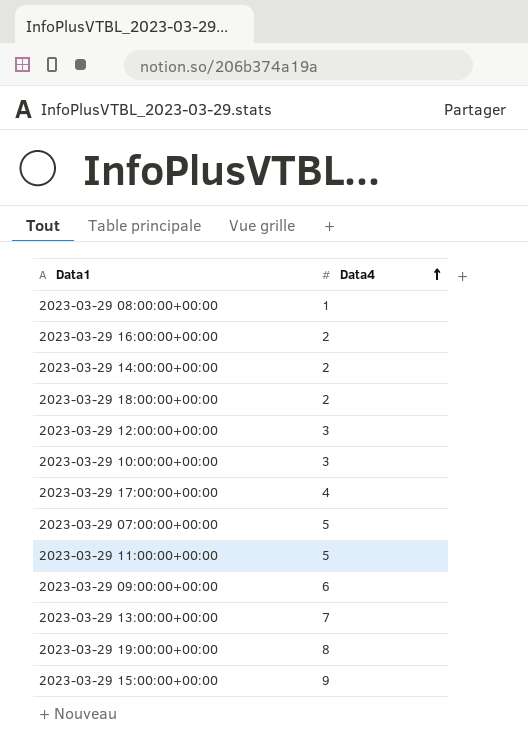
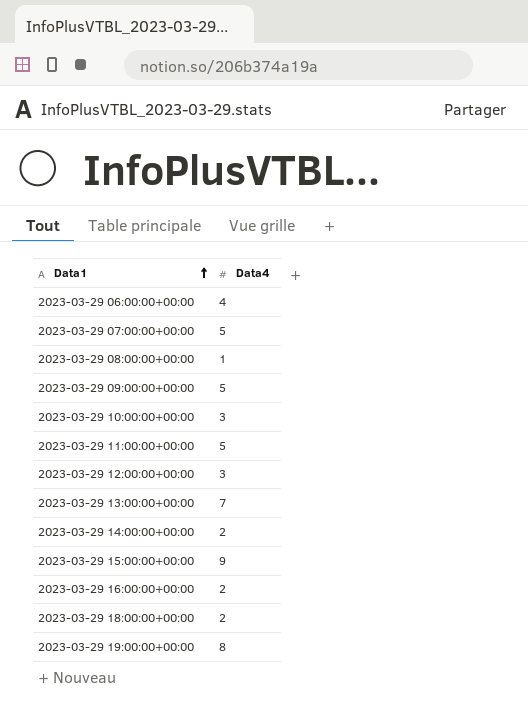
row order: Data4 ascending -> Data1 ascending
row 2023-03-29 17:00:00+00:00: 4 -> none
row 2023-03-29 06:00:00+00:00: none -> 4
2023-03-29 09:00:00+00:00 | Data4: 6 -> 5

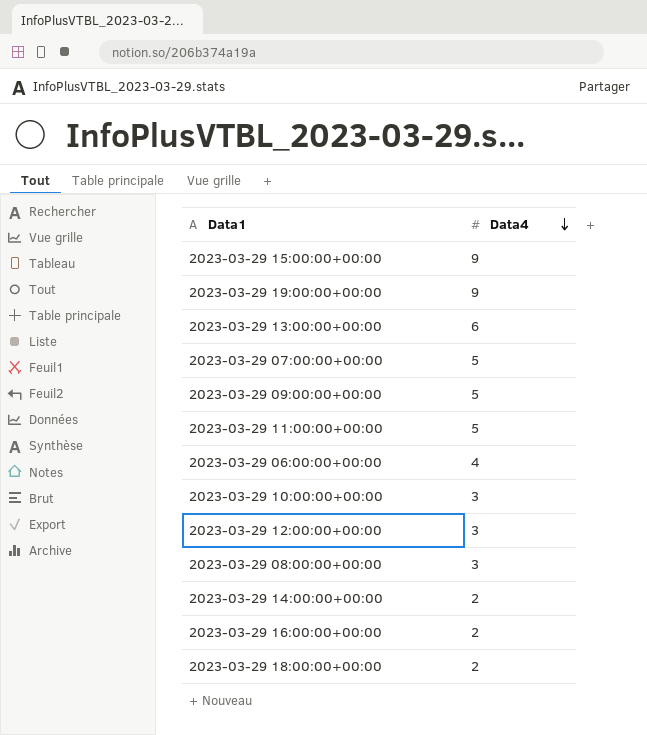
row order: Data1 ascending -> Data4 descending
2023-03-29 19:00:00+00:00 | Data4: 8 -> 9
2023-03-29 13:00:00+00:00 | Data4: 7 -> 6
2023-03-29 08:00:00+00:00 | Data4: 1 -> 3

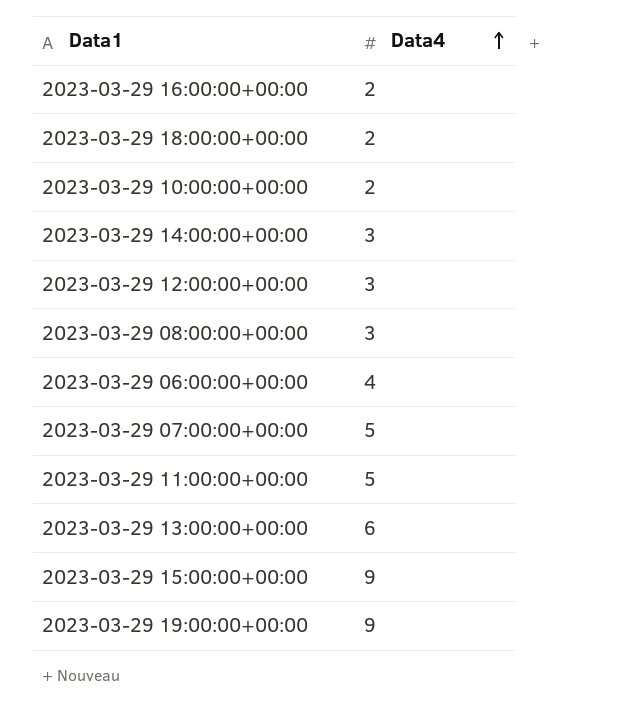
row order: Data4 descending -> Data4 ascending
row 2023-03-29 09:00:00+00:00: 5 -> none
2023-03-29 10:00:00+00:00 | Data4: 3 -> 2
2023-03-29 14:00:00+00:00 | Data4: 2 -> 3

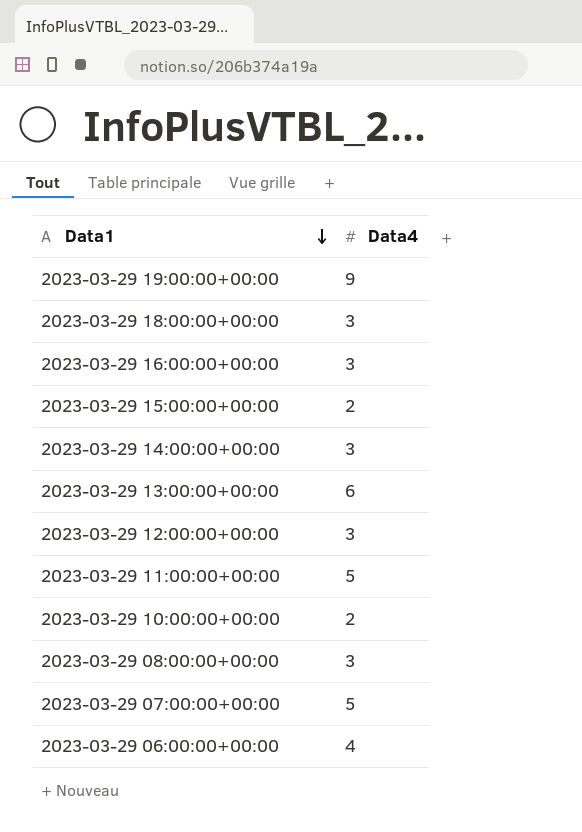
row order: Data4 ascending -> Data1 descending
2023-03-29 18:00:00+00:00 | Data4: 2 -> 3
2023-03-29 16:00:00+00:00 | Data4: 2 -> 3
2023-03-29 15:00:00+00:00 | Data4: 9 -> 2

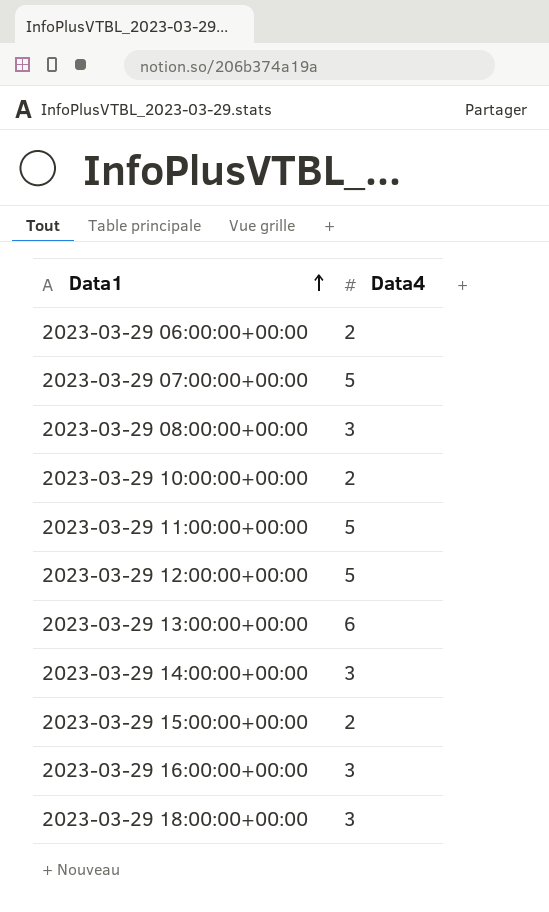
row order: Data1 descending -> Data1 ascending
row 2023-03-29 19:00:00+00:00: 9 -> none
2023-03-29 06:00:00+00:00 | Data4: 4 -> 2
2023-03-29 12:00:00+00:00 | Data4: 3 -> 5

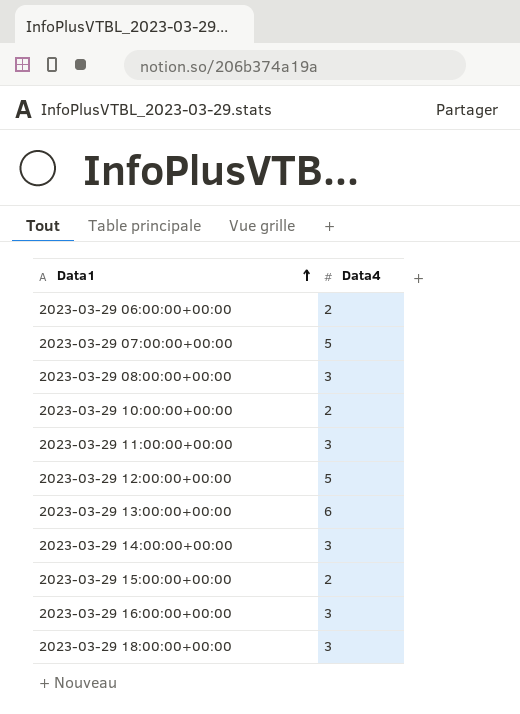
2023-03-29 11:00:00+00:00 | Data4: 5 -> 3

